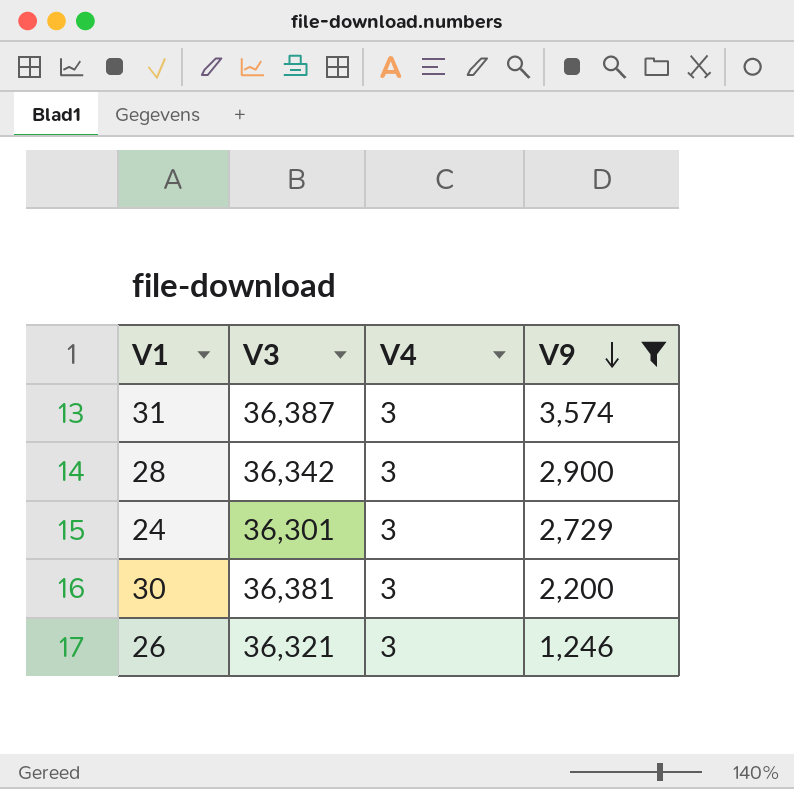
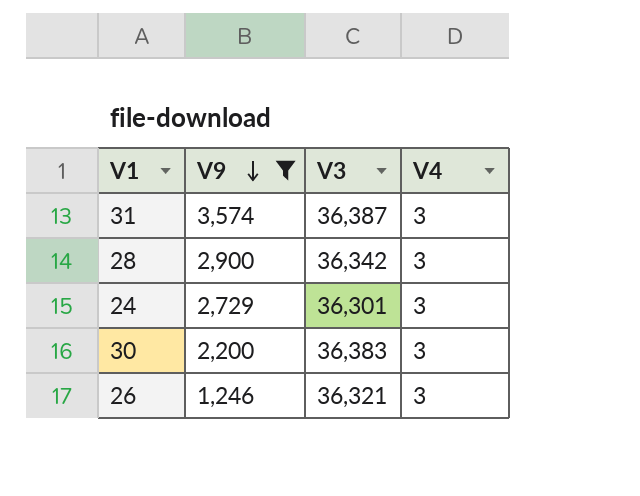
column V9 | position: 4 -> 2
30 | V3: 36,381 -> 36,383

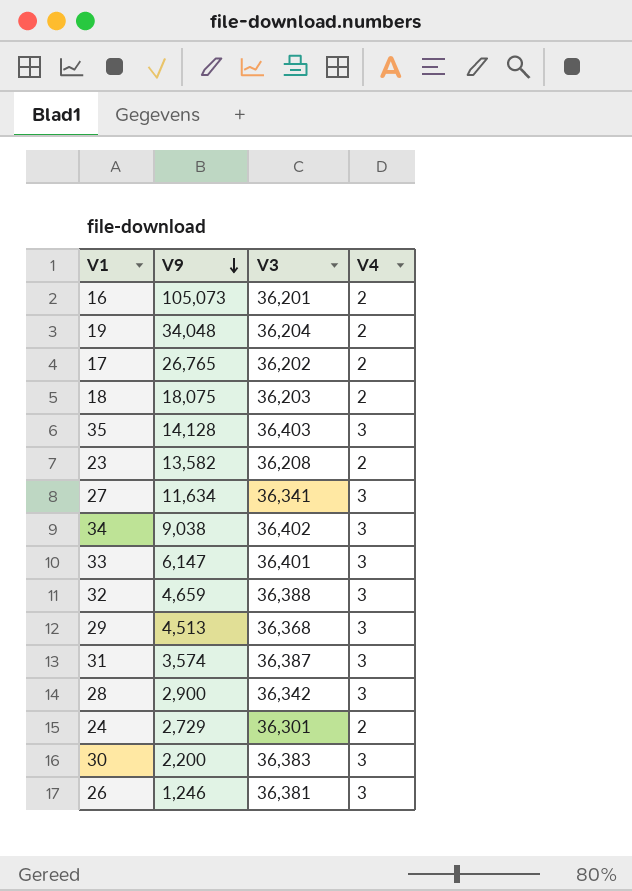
filter: V9 <= 3,574 -> none
24 | V4: 3 -> 2
26 | V3: 36,321 -> 36,381

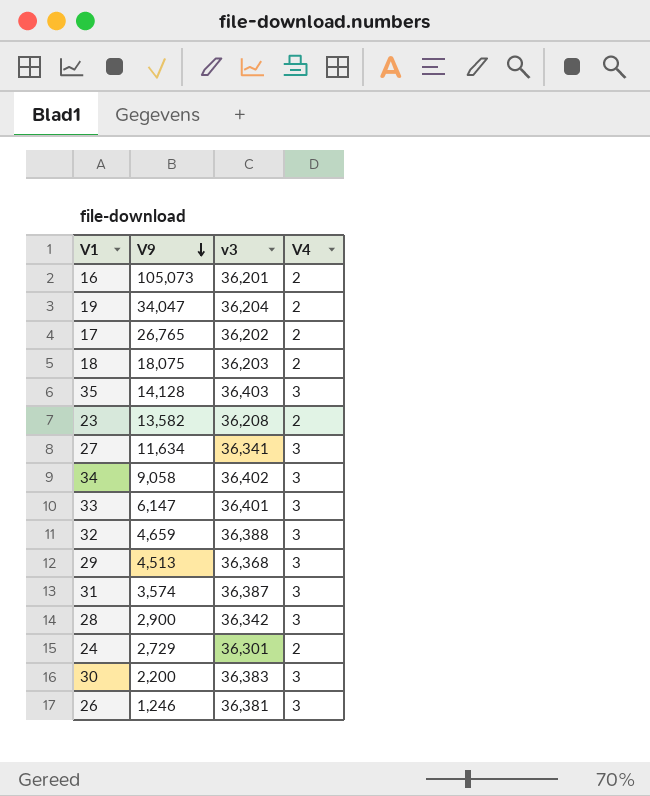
column name: V3 -> v3
19 | V9: 34,048 -> 34,047
34 | V9: 9,038 -> 9,058

